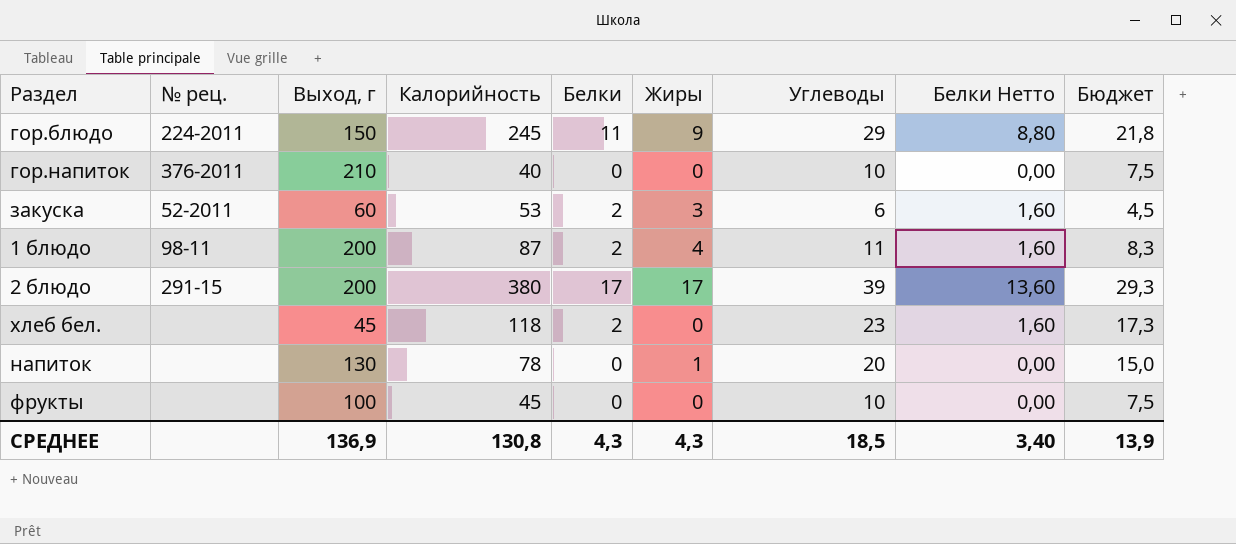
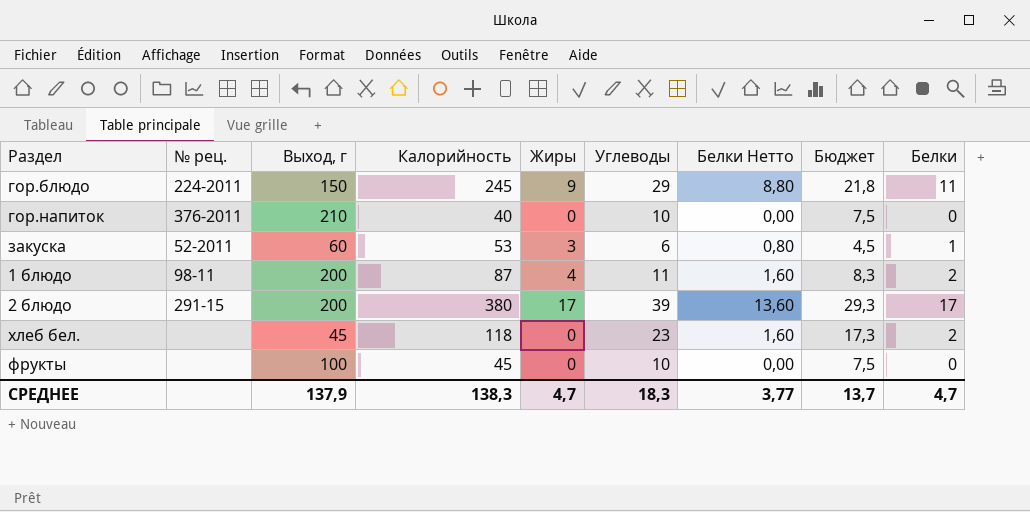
column Белки | position: 5 -> 9
row напиток: none | 130 | 78 | 0 | 1 | 20 | 0,00 | 15,0 -> none
закуска | Белки Нетто: 1,60 -> 0,80
закуска | Белки: 2 -> 1
СРЕДНЕЕ | Выход, г: 136,9 -> 137,9
СРЕДНЕЕ | Калорийность: 130,8 -> 138,3
СРЕДНЕЕ | Жиры: 4,3 -> 4,7
СРЕДНЕЕ | Углеводы: 18,5 -> 18,3
СРЕДНЕЕ | Белки Нетто: 3,40 -> 3,77
СРЕДНЕЕ | Бюджет: 13,9 -> 13,7
СРЕДНЕЕ | Белки: 4,3 -> 4,7

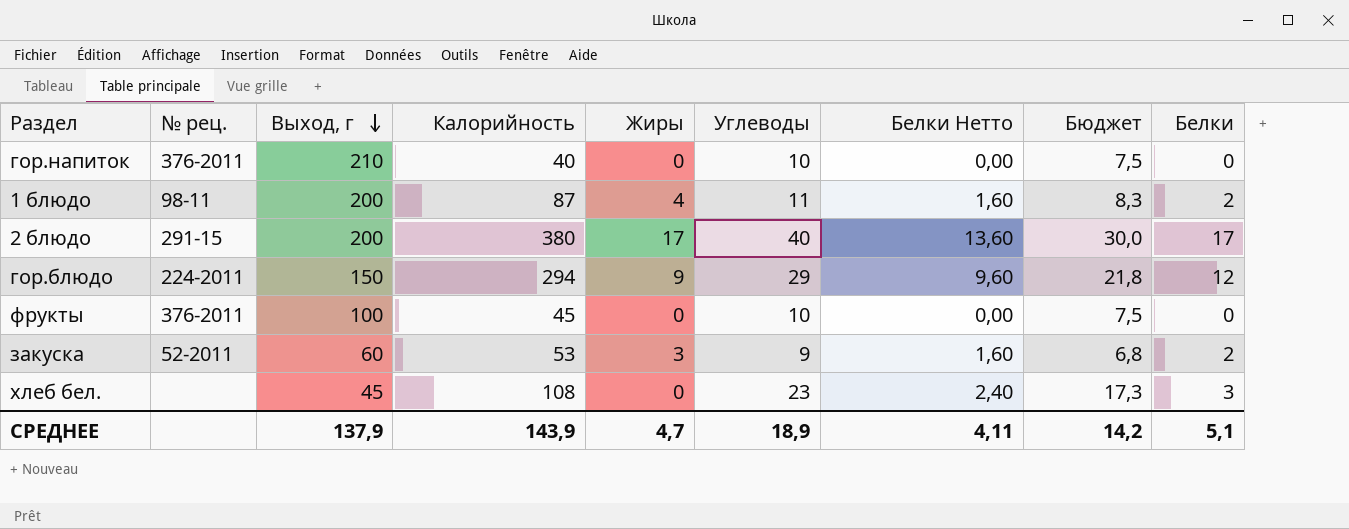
row order: none -> Выход, г descending
2 блюдо | Углеводы: 39 -> 40
2 блюдо | Бюджет: 29,3 -> 30,0
гор.блюдо | Калорийность: 245 -> 294
гор.блюдо | Белки Нетто: 8,80 -> 9,60
гор.блюдо | Белки: 11 -> 12
фрукты | № рец.: none -> 376-2011
закуска | Углеводы: 6 -> 9
закуска | Белки Нетто: 0,80 -> 1,60
закуска | Бюджет: 4,5 -> 6,8
закуска | Белки: 1 -> 2
хлеб бел. | Калорийность: 118 -> 108
хлеб бел. | Белки Нетто: 1,60 -> 2,40
хлеб бел. | Белки: 2 -> 3
СРЕДНЕЕ | Калорийность: 138,3 -> 143,9
СРЕДНЕЕ | Углеводы: 18,3 -> 18,9
СРЕДНЕЕ | Белки Нетто: 3,77 -> 4,11
СРЕДНЕЕ | Бюджет: 13,7 -> 14,2
СРЕДНЕЕ | Белки: 4,7 -> 5,1

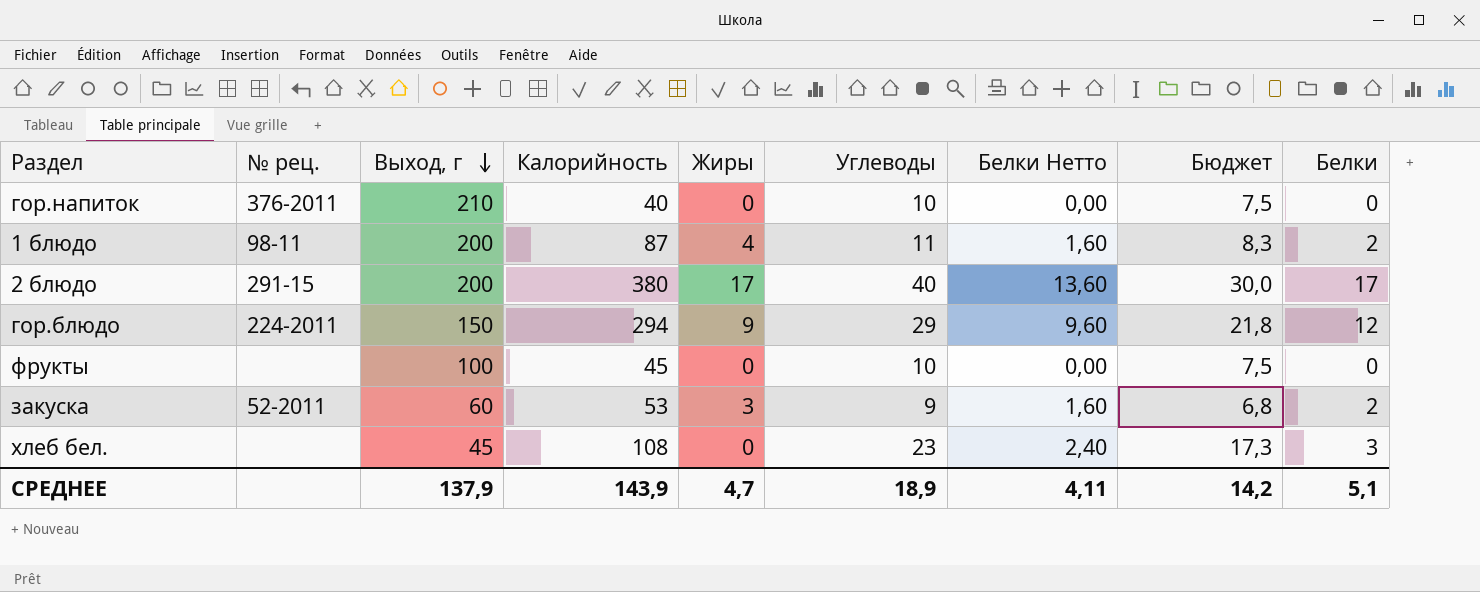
фрукты | № рец.: 376-2011 -> none

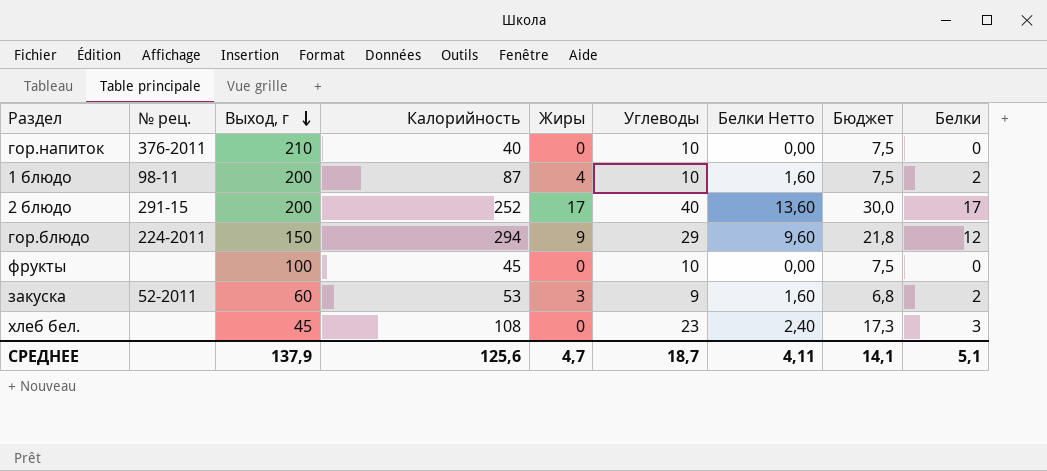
1 блюдо | Углеводы: 11 -> 10
1 блюдо | Бюджет: 8,3 -> 7,5
2 блюдо | Калорийность: 380 -> 252
СРЕДНЕЕ | Калорийность: 143,9 -> 125,6
СРЕДНЕЕ | Углеводы: 18,9 -> 18,7
СРЕДНЕЕ | Бюджет: 14,2 -> 14,1

